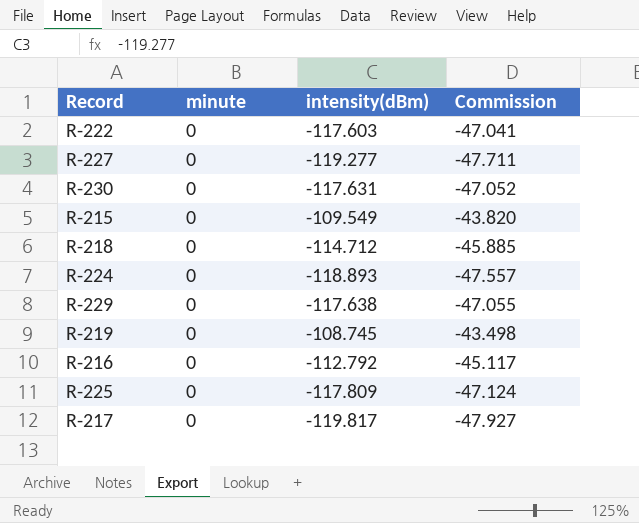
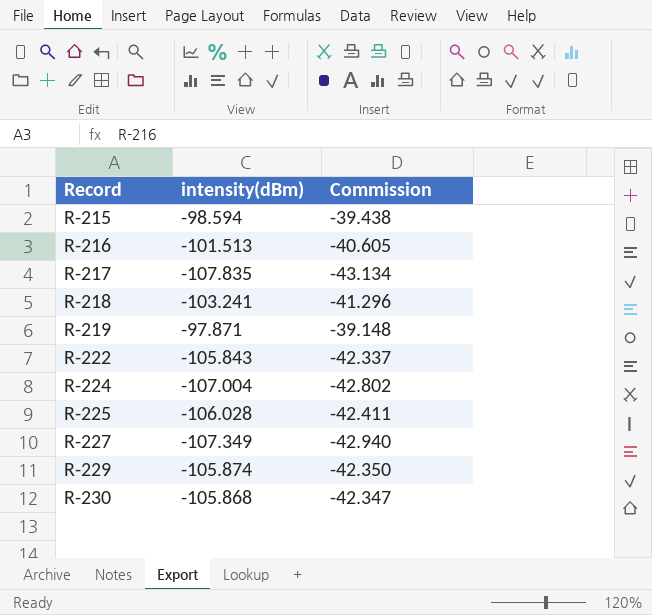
row order: none -> Record ascending
column minute | position: 2 -> none
R-215 | intensity(dBm): -109.549 -> -98.594
R-215 | Commission: -43.820 -> -39.438
R-216 | intensity(dBm): -112.792 -> -101.513
R-216 | Commission: -45.117 -> -40.605
R-217 | intensity(dBm): -119.817 -> -107.835
R-217 | Commission: -47.927 -> -43.134
R-218 | intensity(dBm): -114.712 -> -103.241
R-218 | Commission: -45.885 -> -41.296
R-219 | intensity(dBm): -108.745 -> -97.871
R-219 | Commission: -43.498 -> -39.148
R-222 | intensity(dBm): -117.603 -> -105.843
R-222 | Commission: -47.041 -> -42.337
R-224 | intensity(dBm): -118.893 -> -107.004
R-224 | Commission: -47.557 -> -42.802
R-225 | intensity(dBm): -117.809 -> -106.028
R-225 | Commission: -47.124 -> -42.411
R-227 | intensity(dBm): -119.277 -> -107.349
R-227 | Commission: -47.711 -> -42.940
R-229 | intensity(dBm): -117.638 -> -105.874
R-229 | Commission: -47.055 -> -42.350
R-230 | intensity(dBm): -117.631 -> -105.868
R-230 | Commission: -47.052 -> -42.347

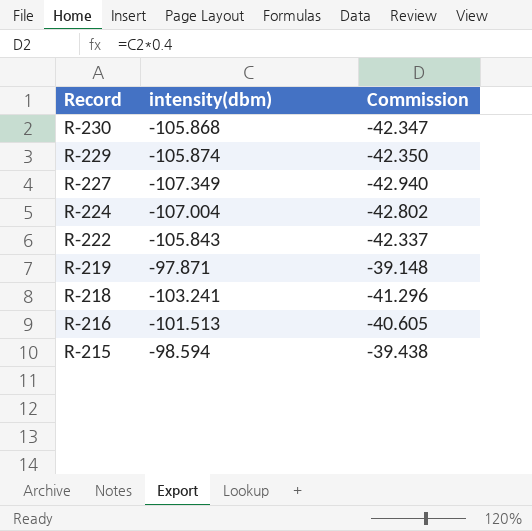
row order: Record ascending -> Record descending
column name: intensity(dBm) -> intensity(dbm)
row R-217: -107.835 | -43.134 -> none
row R-225: -106.028 | -42.411 -> none

